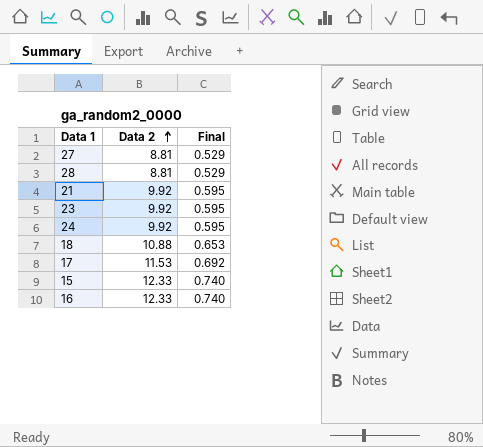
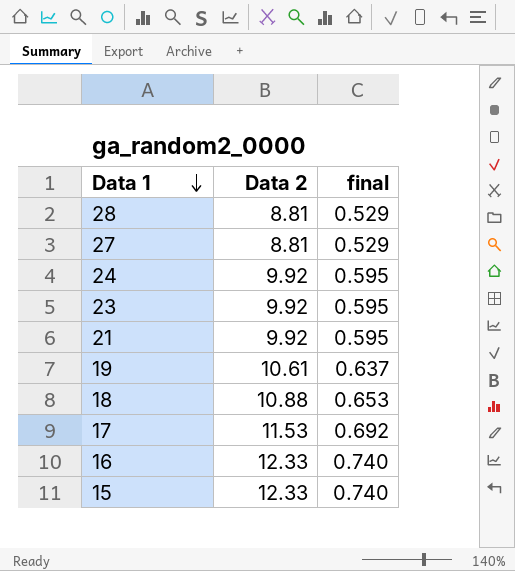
row order: Data 2 ascending -> Data 1 descending
column name: Final -> final
row 19: none -> 10.61 | 0.637

